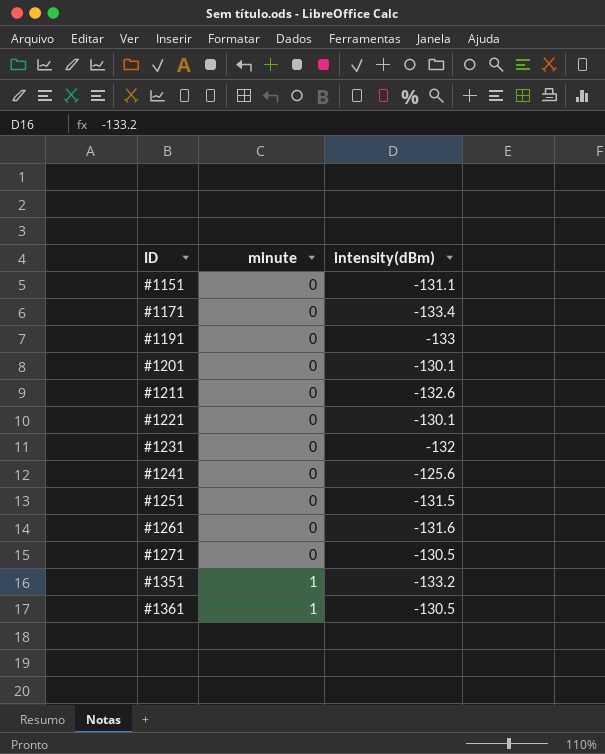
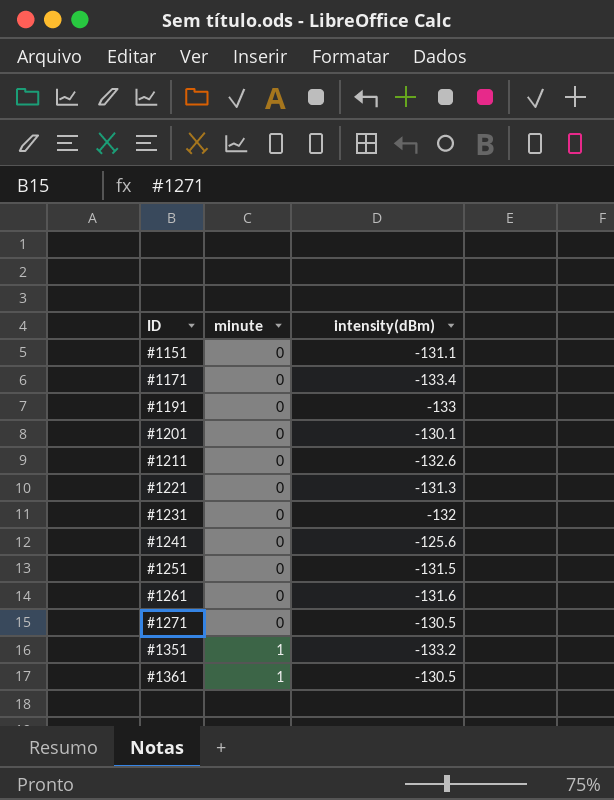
#1221 | intensity(dBm): -130.1 -> -131.3

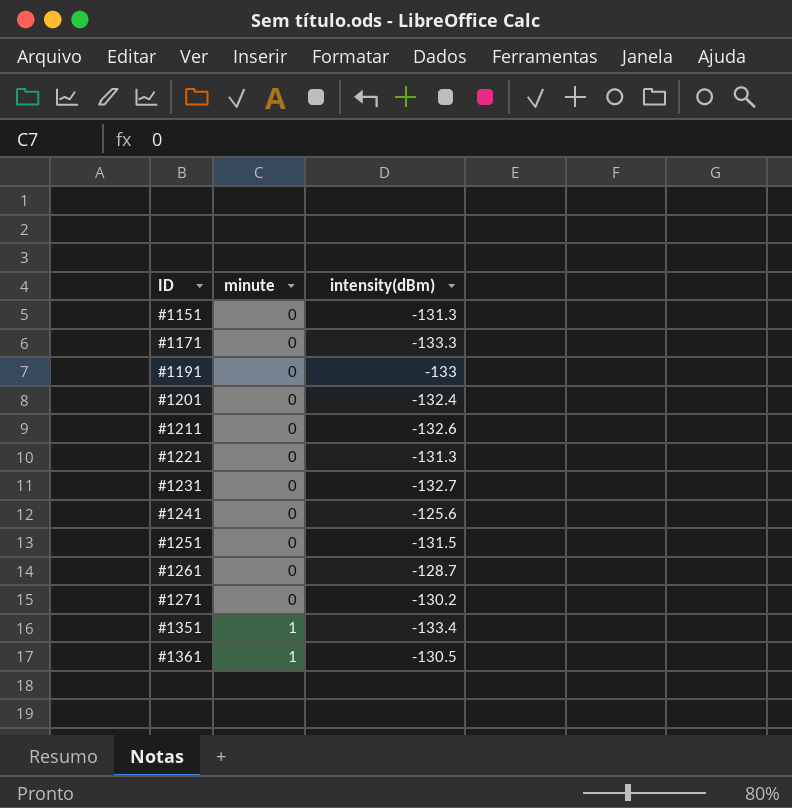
#1151 | intensity(dBm): -131.1 -> -131.3
#1171 | intensity(dBm): -133.4 -> -133.3
#1201 | intensity(dBm): -130.1 -> -132.4
#1231 | intensity(dBm): -132 -> -132.7
#1261 | intensity(dBm): -131.6 -> -128.7
#1271 | intensity(dBm): -130.5 -> -130.2
#1351 | intensity(dBm): -133.2 -> -133.4

